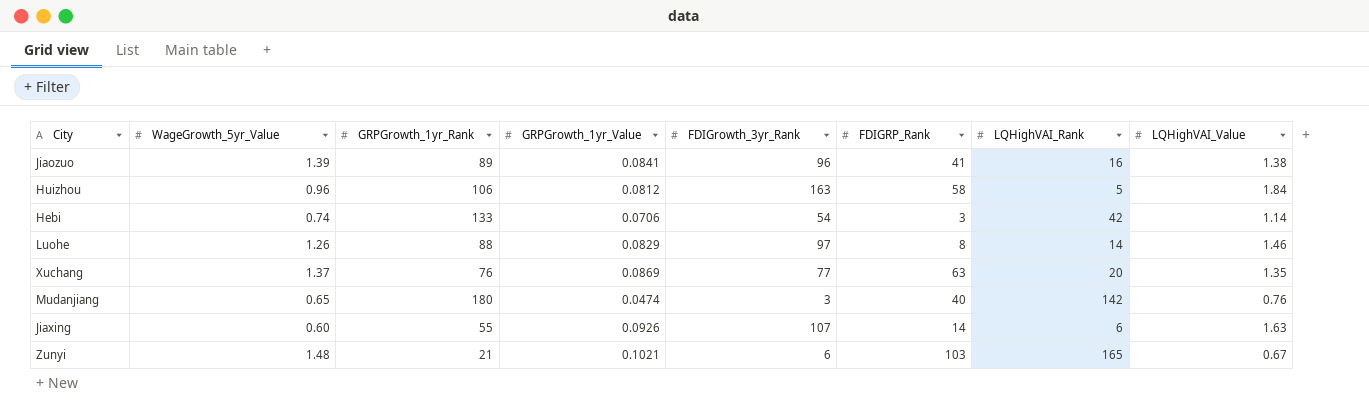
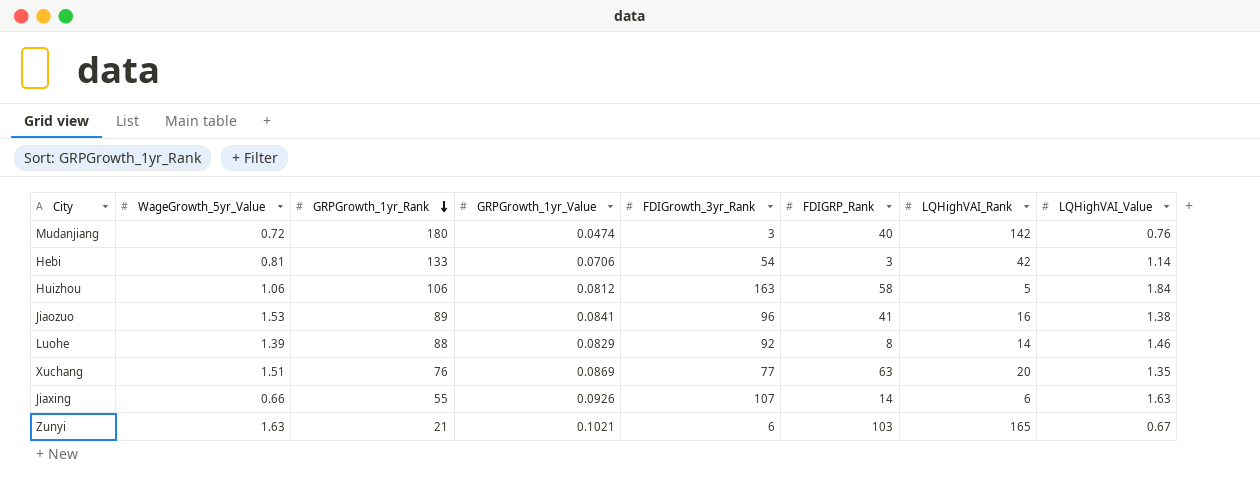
row order: none -> GRPGrowth_1yr_Rank descending
Mudanjiang | WageGrowth_5yr_Value: 0.65 -> 0.72
Hebi | WageGrowth_5yr_Value: 0.74 -> 0.81
Huizhou | WageGrowth_5yr_Value: 0.96 -> 1.06
Jiaozuo | WageGrowth_5yr_Value: 1.39 -> 1.53
Luohe | WageGrowth_5yr_Value: 1.26 -> 1.39
Luohe | FDIGrowth_3yr_Rank: 97 -> 92
Xuchang | WageGrowth_5yr_Value: 1.37 -> 1.51
Jiaxing | WageGrowth_5yr_Value: 0.60 -> 0.66
Zunyi | WageGrowth_5yr_Value: 1.48 -> 1.63

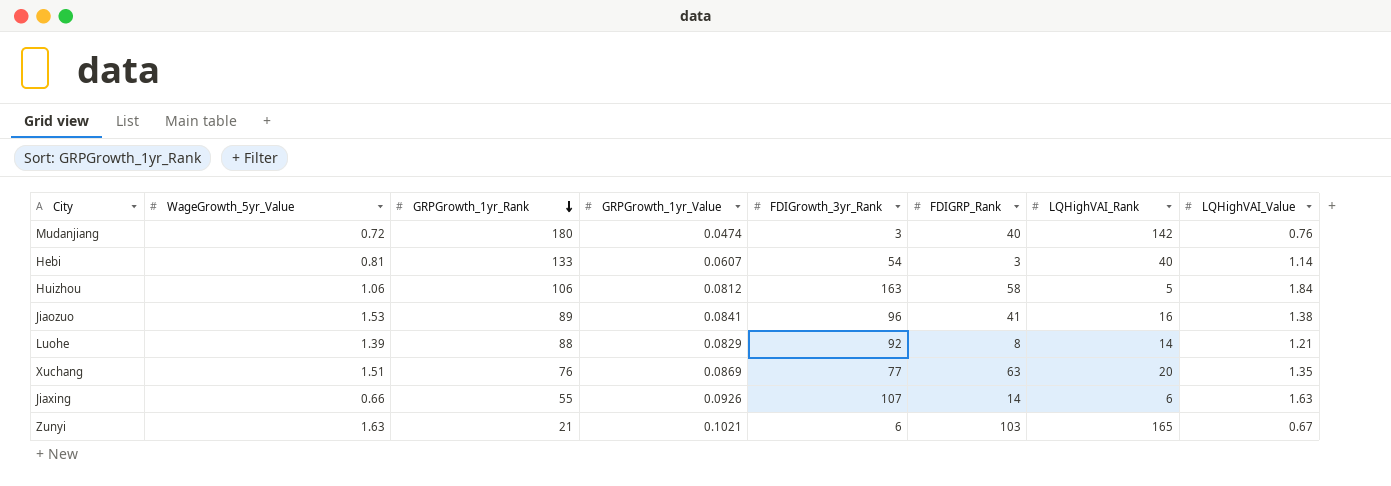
Hebi | GRPGrowth_1yr_Value: 0.0706 -> 0.0607
Hebi | LQHighVAI_Rank: 42 -> 40
Luohe | LQHighVAI_Value: 1.46 -> 1.21

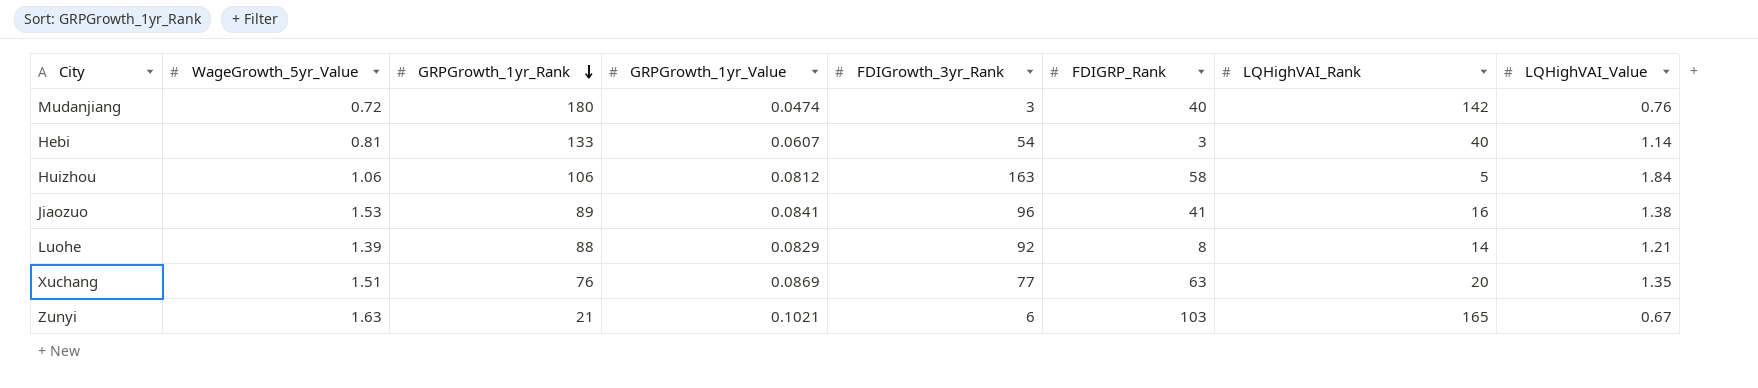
row Jiaxing: 0.66 | 55 | 0.0926 | 107 | 14 | 6 | 1.63 -> none

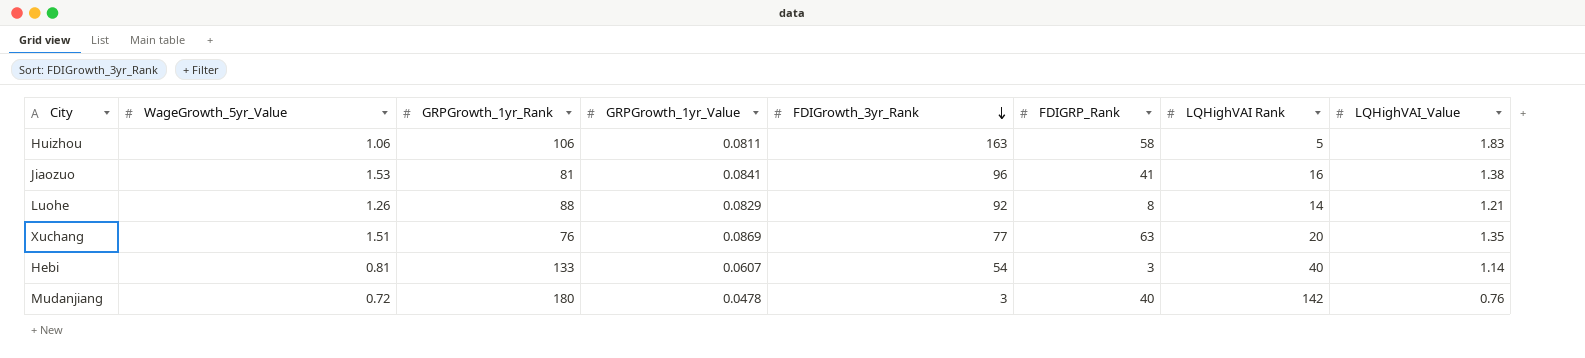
row order: GRPGrowth_1yr_Rank descending -> FDIGrowth_3yr_Rank descending
column name: LQHighVAI_Rank -> LQHighVAI Rank
row Zunyi: 1.63 | 21 | 0.1021 | 6 | 103 | 165 | 0.67 -> none
Huizhou | GRPGrowth_1yr_Value: 0.0812 -> 0.0811
Huizhou | LQHighVAI_Value: 1.84 -> 1.83
Jiaozuo | GRPGrowth_1yr_Rank: 89 -> 81
Luohe | WageGrowth_5yr_Value: 1.39 -> 1.26
Mudanjiang | GRPGrowth_1yr_Value: 0.0474 -> 0.0478

